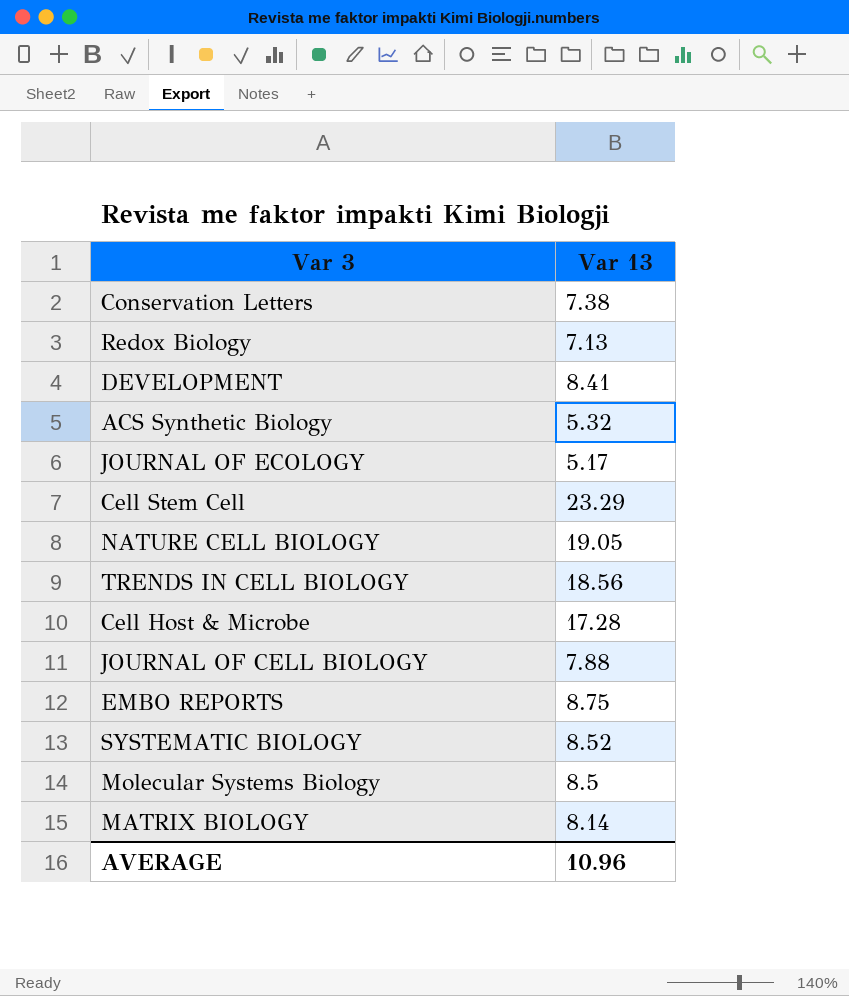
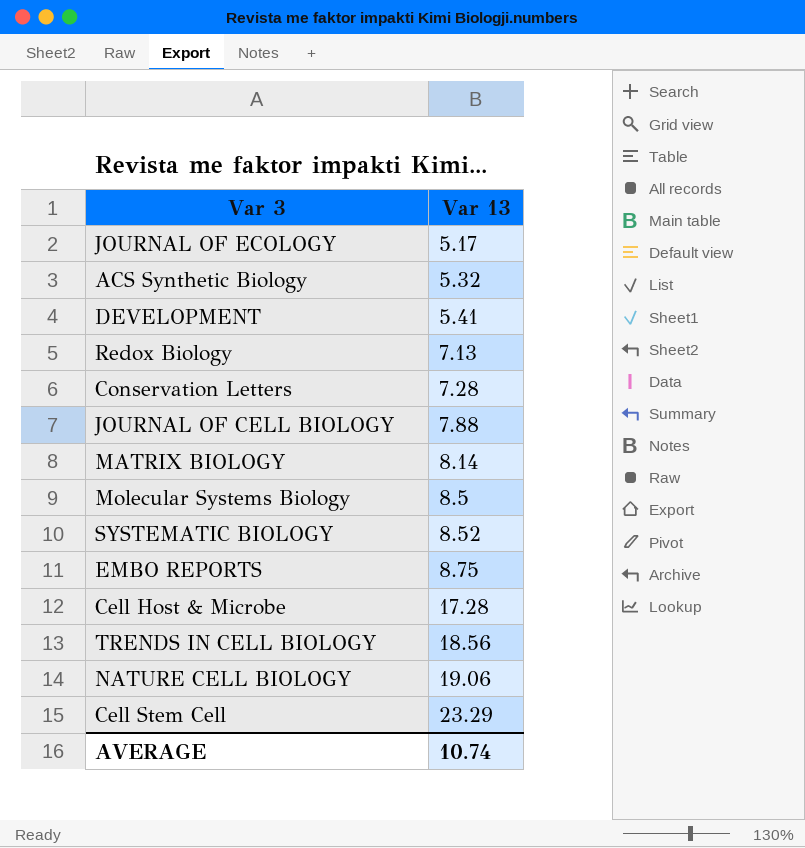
row order: none -> Var 13 ascending
DEVELOPMENT | Var 13: 8.41 -> 5.41
Conservation Letters | Var 13: 7.38 -> 7.28
NATURE CELL BIOLOGY | Var 13: 19.05 -> 19.06
AVERAGE | Var 13: 10.96 -> 10.74

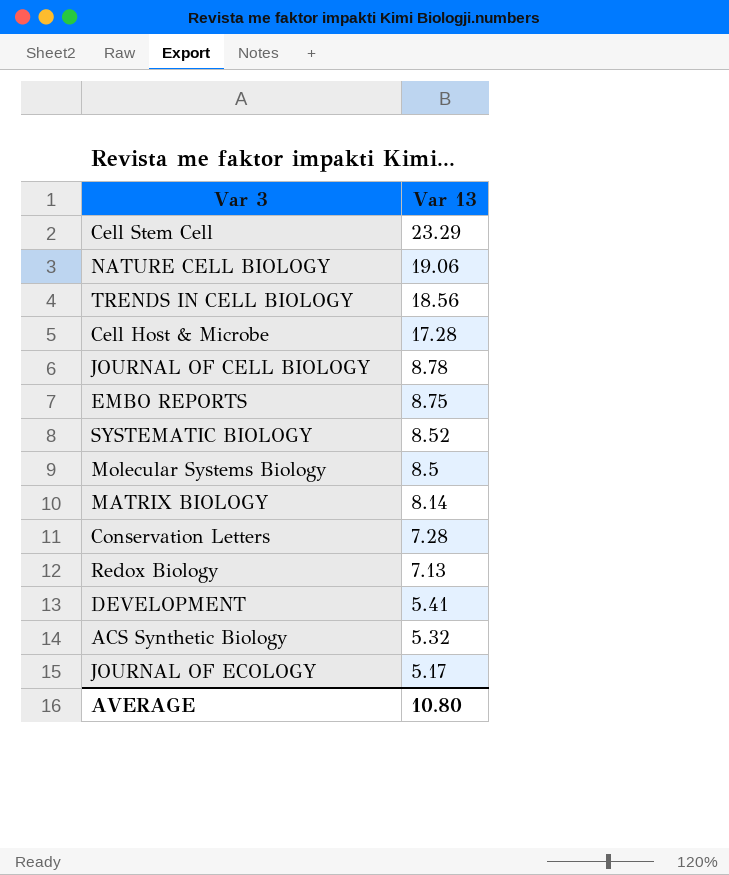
row order: Var 13 ascending -> Var 13 descending
JOURNAL OF CELL BIOLOGY | Var 13: 7.88 -> 8.78
AVERAGE | Var 13: 10.74 -> 10.80

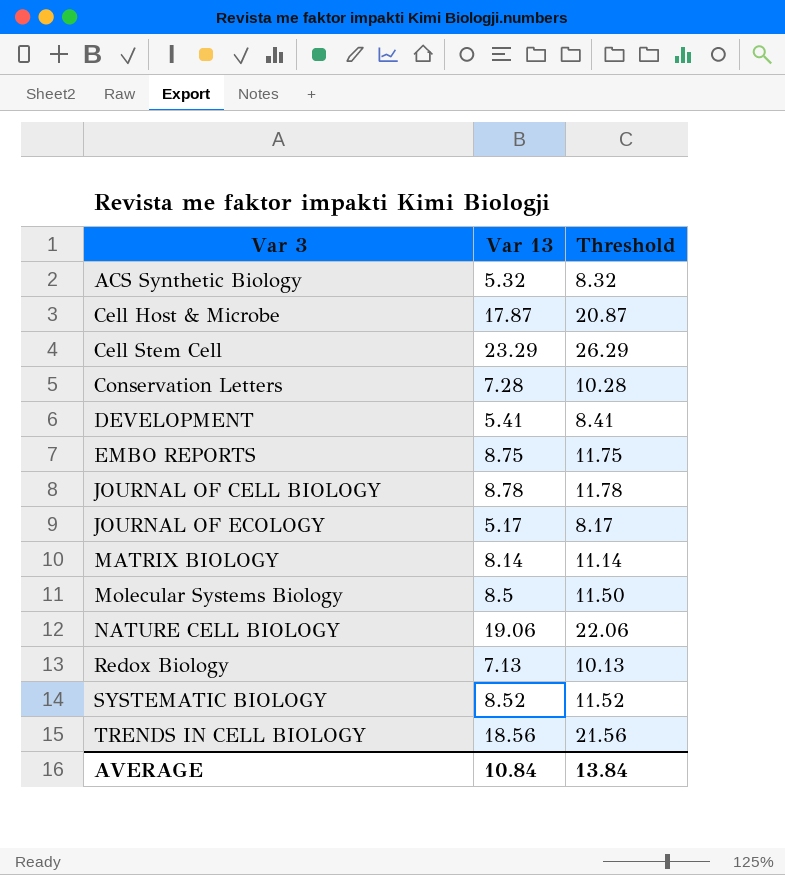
row order: Var 13 descending -> Var 3 ascending
column Threshold | formula: none -> [Var 13] + 3
Cell Host & Microbe | Var 13: 17.28 -> 17.87
AVERAGE | Var 13: 10.80 -> 10.84

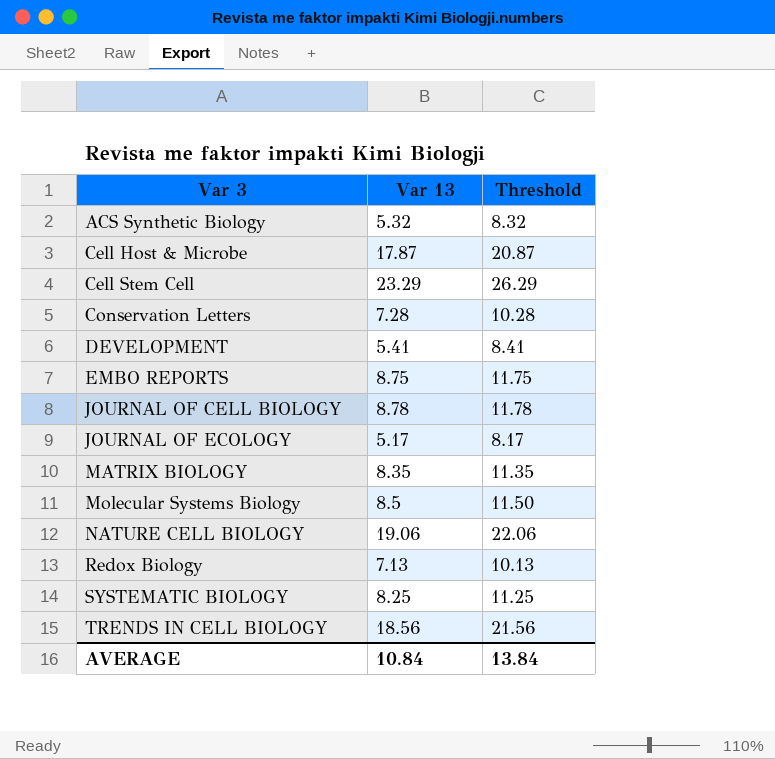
MATRIX BIOLOGY | Var 13: 8.14 -> 8.35
MATRIX BIOLOGY | Threshold: 11.14 -> 11.35
SYSTEMATIC BIOLOGY | Var 13: 8.52 -> 8.25
SYSTEMATIC BIOLOGY | Threshold: 11.52 -> 11.25

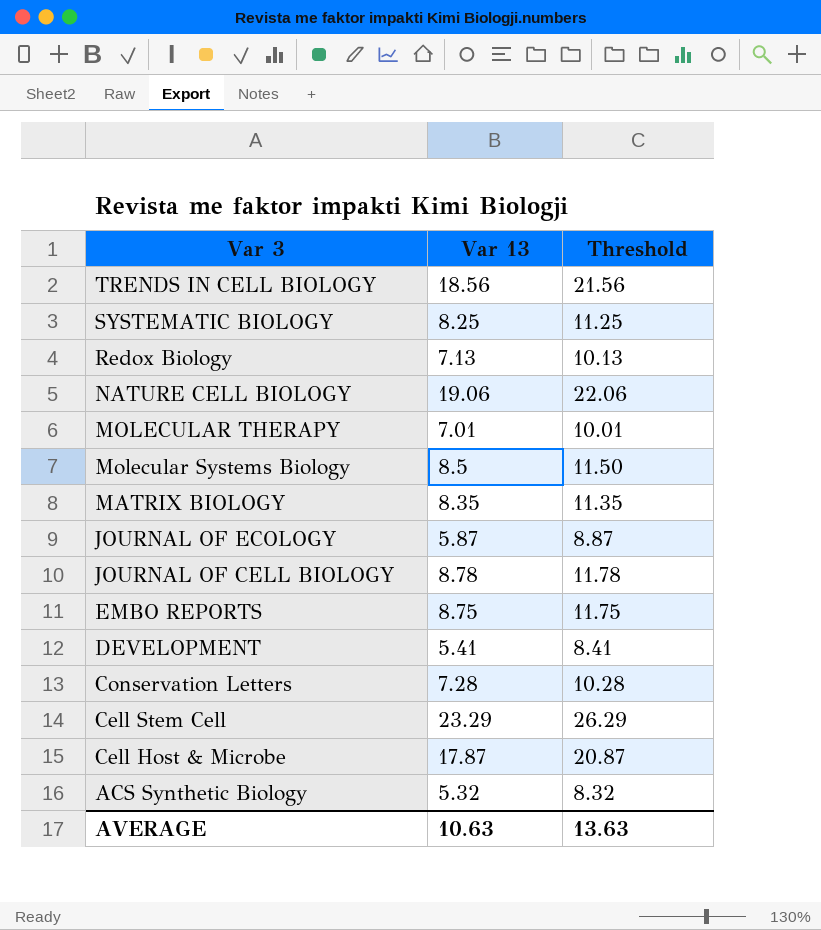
row order: Var 3 ascending -> Var 3 descending
row MOLECULAR THERAPY: none -> 7.01 | 10.01
JOURNAL OF ECOLOGY | Var 13: 5.17 -> 5.87
JOURNAL OF ECOLOGY | Threshold: 8.17 -> 8.87
AVERAGE | Var 13: 10.84 -> 10.63
AVERAGE | Threshold: 13.84 -> 13.63

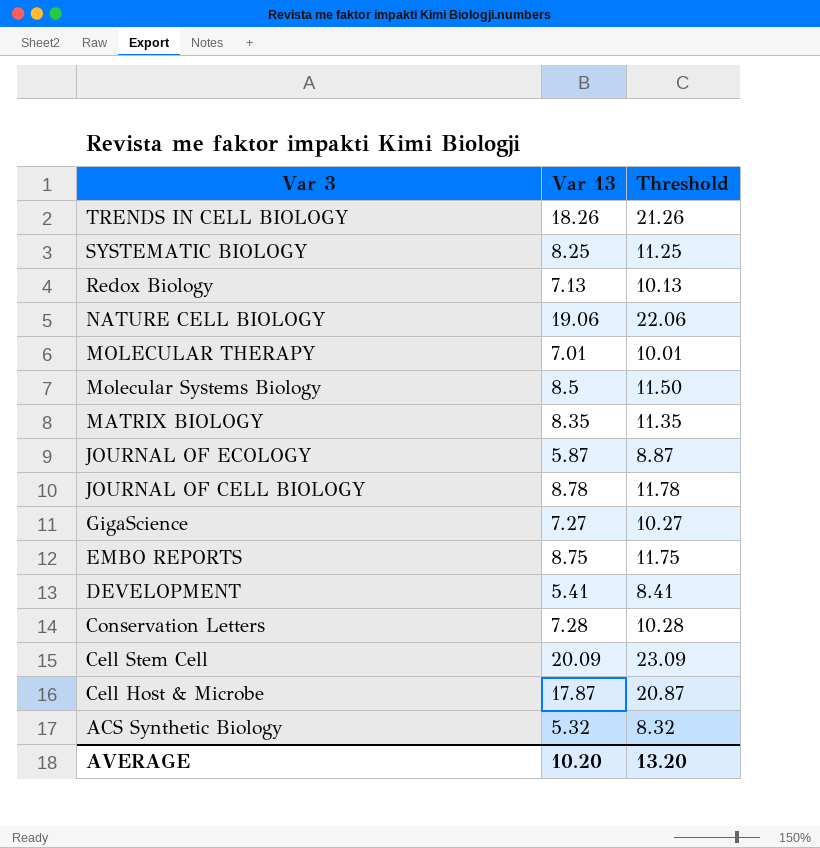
TRENDS IN CELL BIOLOGY | Var 13: 18.56 -> 18.26
TRENDS IN CELL BIOLOGY | Threshold: 21.56 -> 21.26
row GigaScience: none -> 7.27 | 10.27
Cell Stem Cell | Var 13: 23.29 -> 20.09
Cell Stem Cell | Threshold: 26.29 -> 23.09
AVERAGE | Var 13: 10.63 -> 10.20
AVERAGE | Threshold: 13.63 -> 13.20

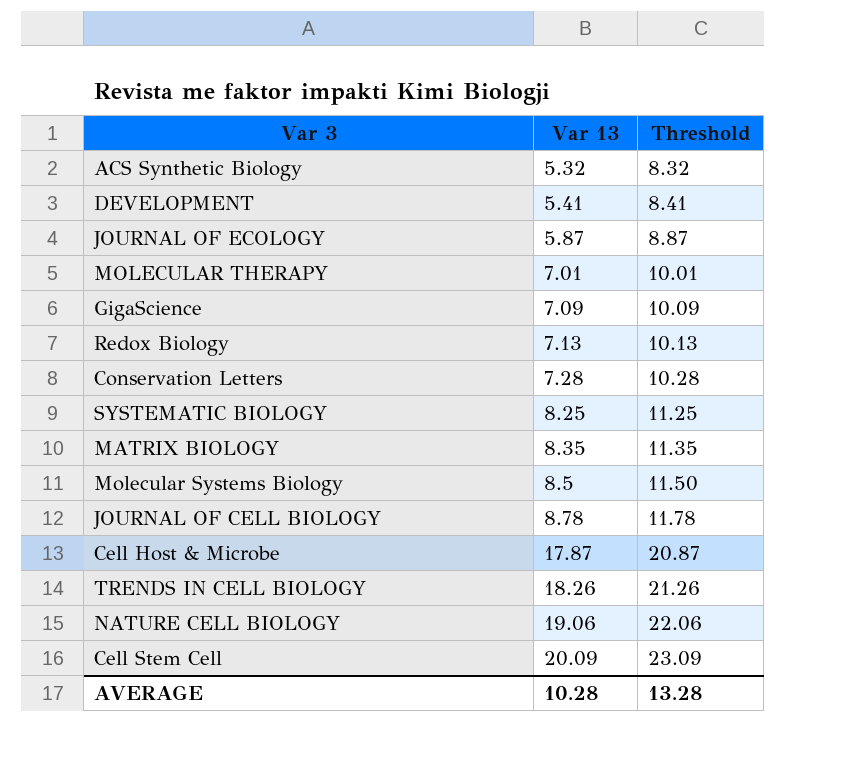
row order: Var 3 descending -> Var 13 ascending
row EMBO REPORTS: 8.75 | 11.75 -> none
GigaScience | Var 13: 7.27 -> 7.09
GigaScience | Threshold: 10.27 -> 10.09
AVERAGE | Var 13: 10.20 -> 10.28
AVERAGE | Threshold: 13.20 -> 13.28

